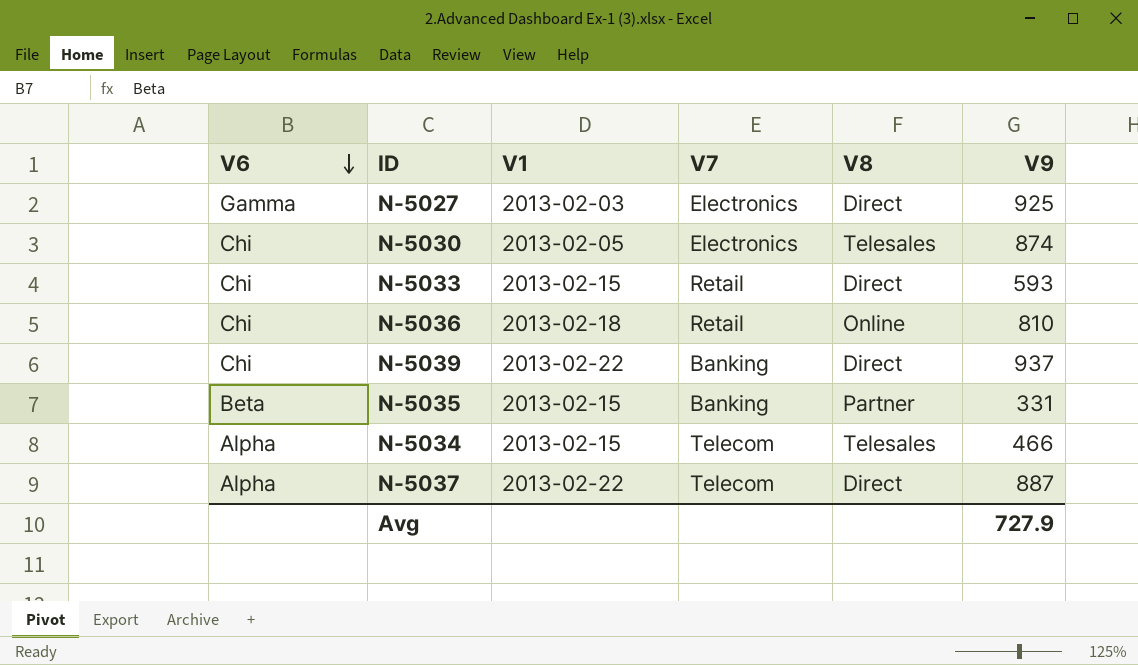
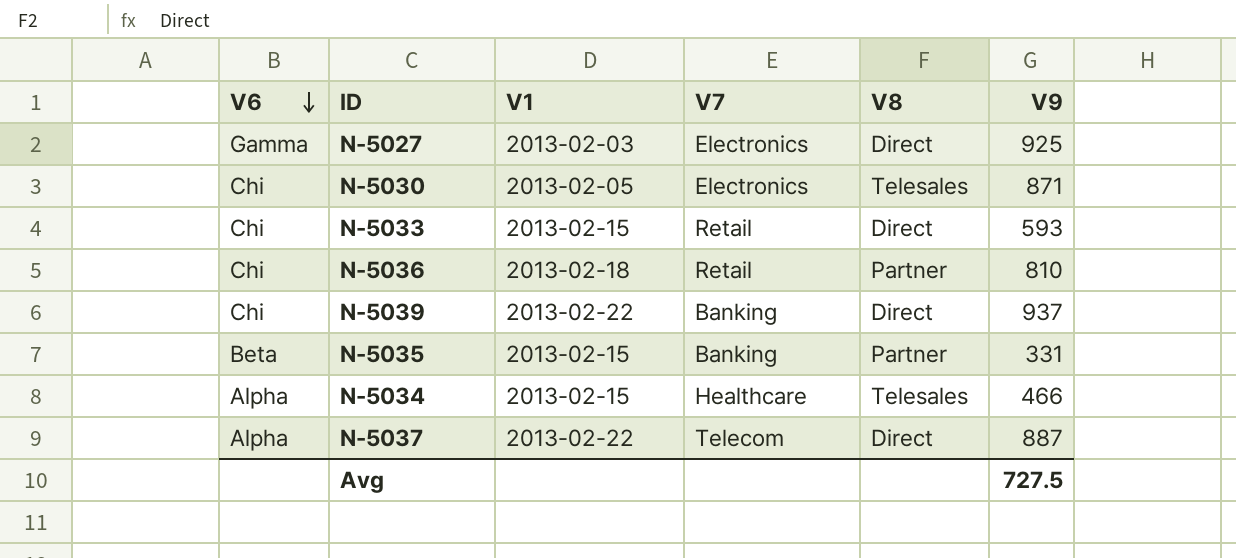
N-5030 | V9: 874 -> 871
N-5036 | V8: Online -> Partner
N-5034 | V7: Telecom -> Healthcare
Avg | V9: 727.9 -> 727.5

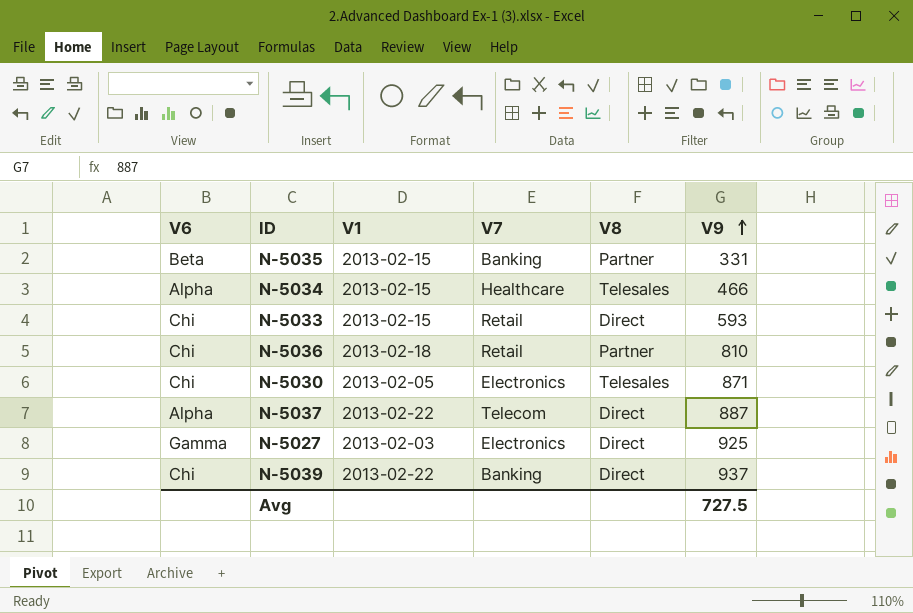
row order: V6 descending -> V9 ascending

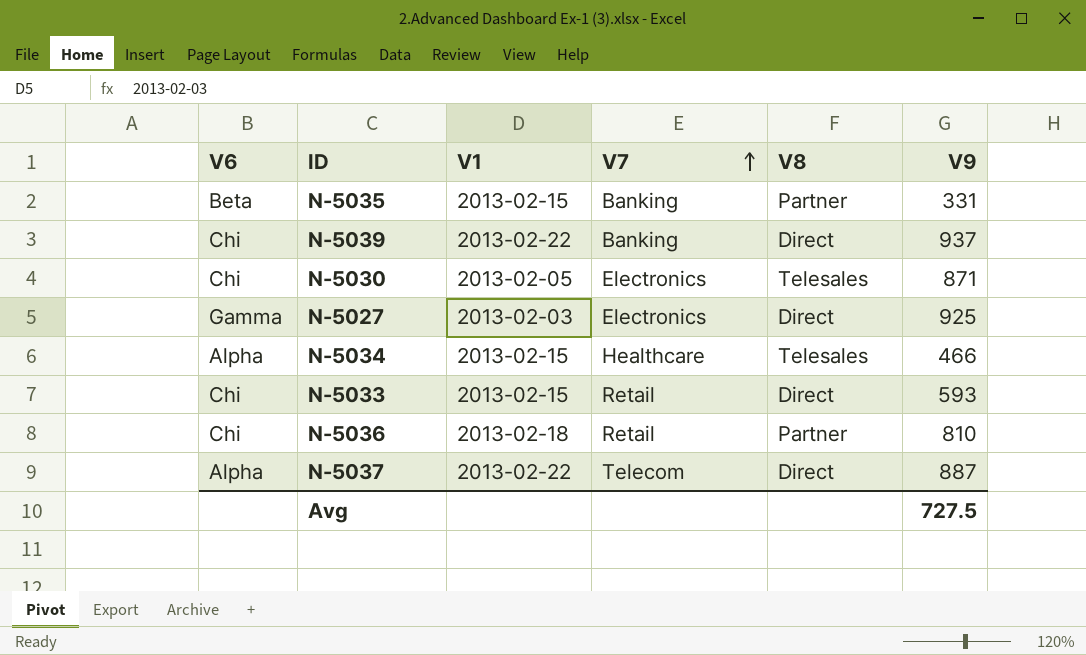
row order: V9 ascending -> V7 ascending

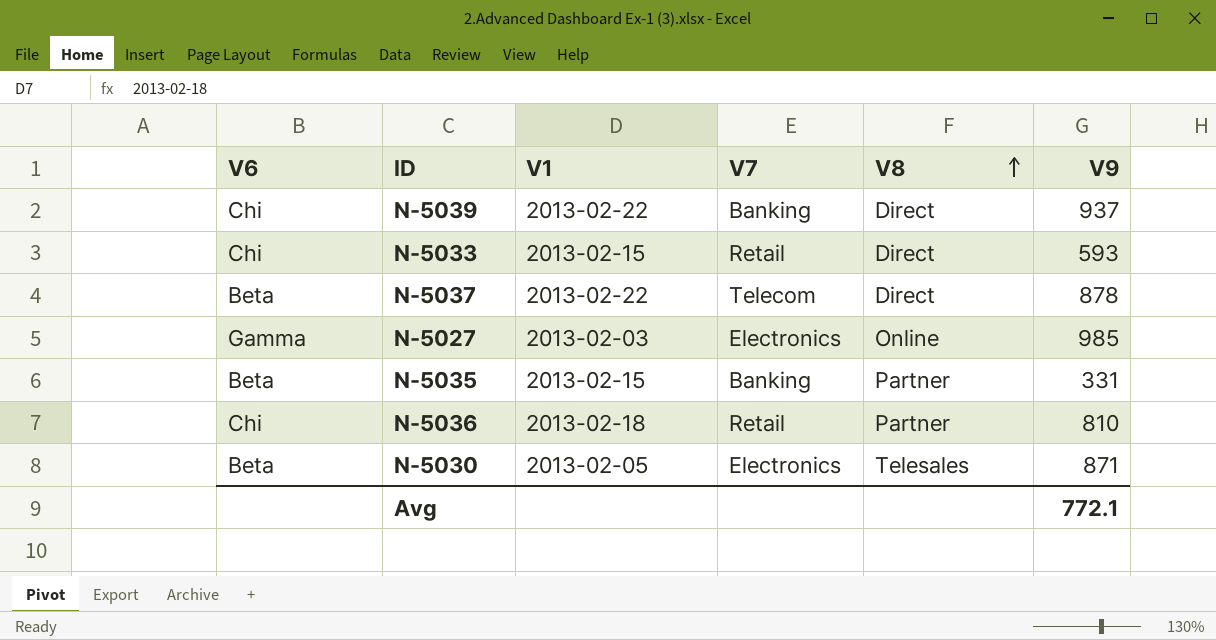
row order: V7 ascending -> V8 ascending
row N-5034: Alpha | 2013-02-15 | Healthcare | Telesales | 466 -> none
N-5037 | V6: Alpha -> Beta
N-5037 | V9: 887 -> 878
N-5027 | V8: Direct -> Online
N-5027 | V9: 925 -> 985
N-5030 | V6: Chi -> Beta
Avg | V9: 727.5 -> 772.1

